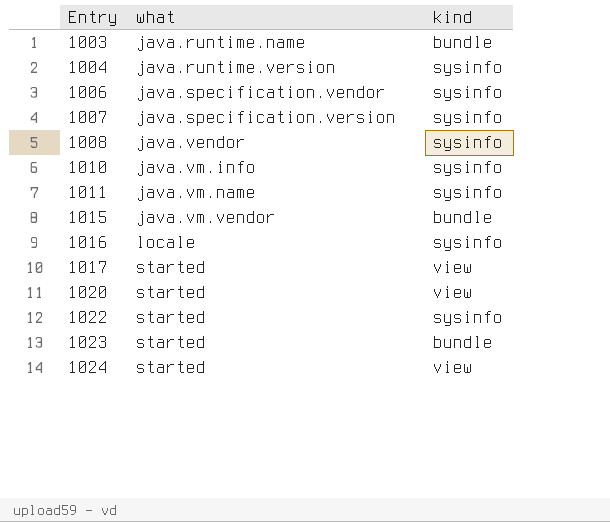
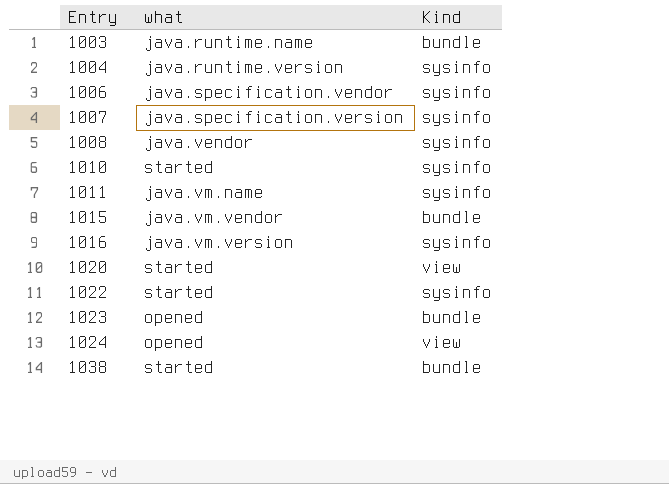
column name: kind -> Kind
row 1017: started | view -> none
1010 | what: java.vm.info -> started
1016 | what: locale -> java.vm.version
1023 | what: started -> opened
1024 | what: started -> opened
row 1038: none -> started | bundle

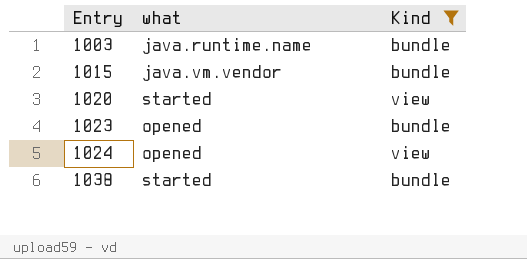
filter: none -> Kind != sysinfo

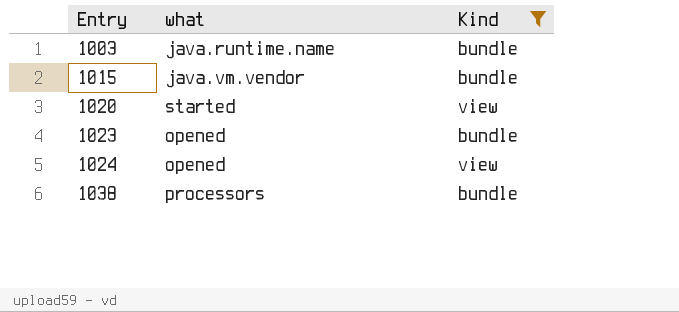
1038 | what: started -> processors

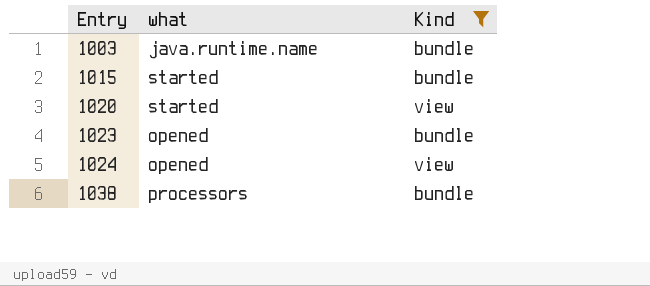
1015 | what: java.vm.vendor -> started

